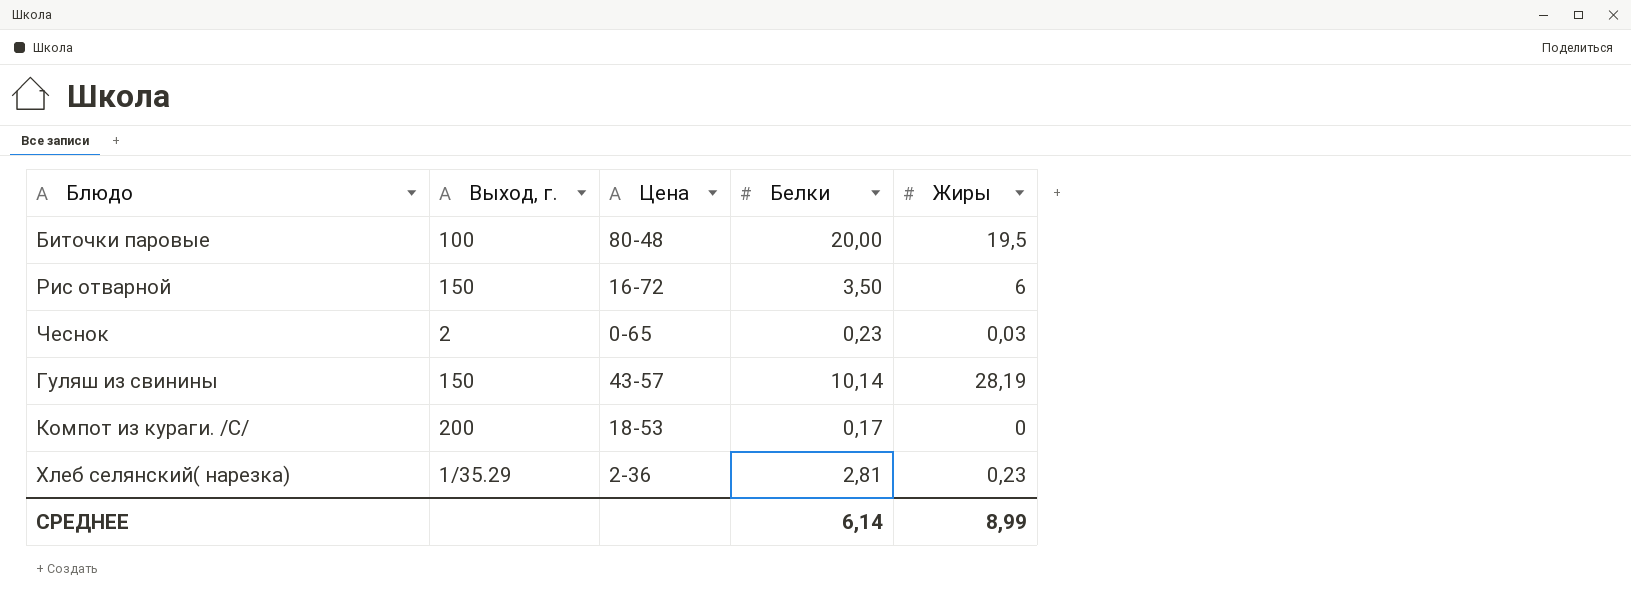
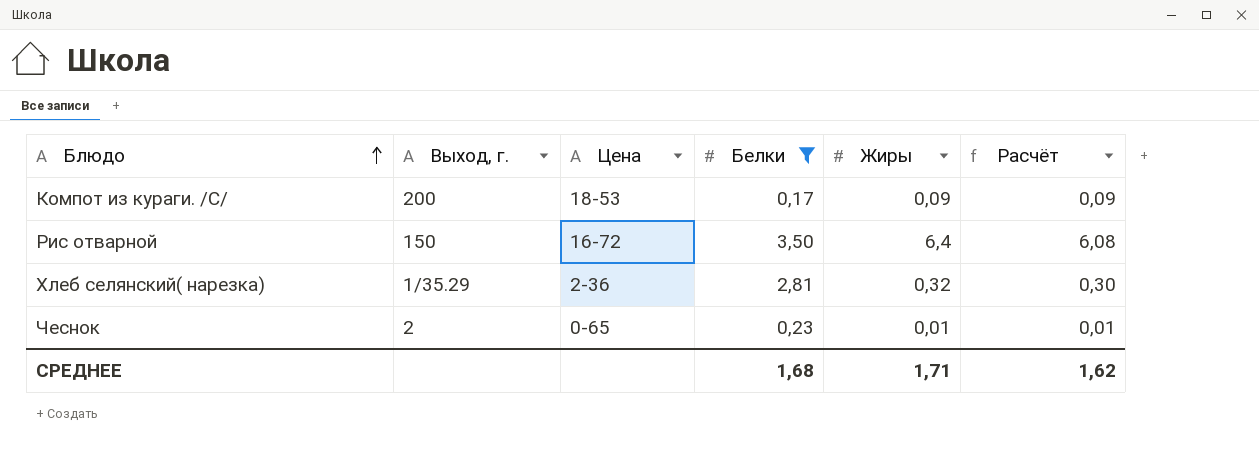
filter: none -> Белки <= 3,50
row order: none -> Блюдо ascending
column Расчёт | formula: none -> [Жиры] * 0,95
Компот из кураги. /С/ | Жиры: 0 -> 0,09
Рис отварной | Жиры: 6 -> 6,4
Хлеб селянский( нарезка) | Жиры: 0,23 -> 0,32
Чеснок | Жиры: 0,03 -> 0,01
СРЕДНЕЕ | Белки: 6,14 -> 1,68
СРЕДНЕЕ | Жиры: 8,99 -> 1,71

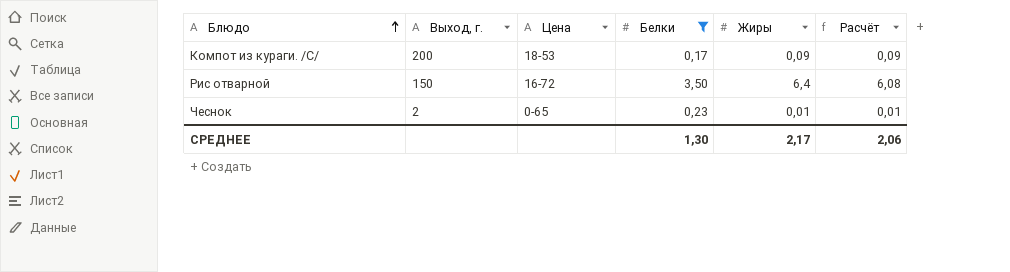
row Хлеб селянский( нарезка): 1/35.29 | 2-36 | 2,81 | 0,32 | 0,30 -> none
СРЕДНЕЕ | Белки: 1,68 -> 1,30
СРЕДНЕЕ | Жиры: 1,71 -> 2,17
СРЕДНЕЕ | Расчёт: 1,62 -> 2,06

